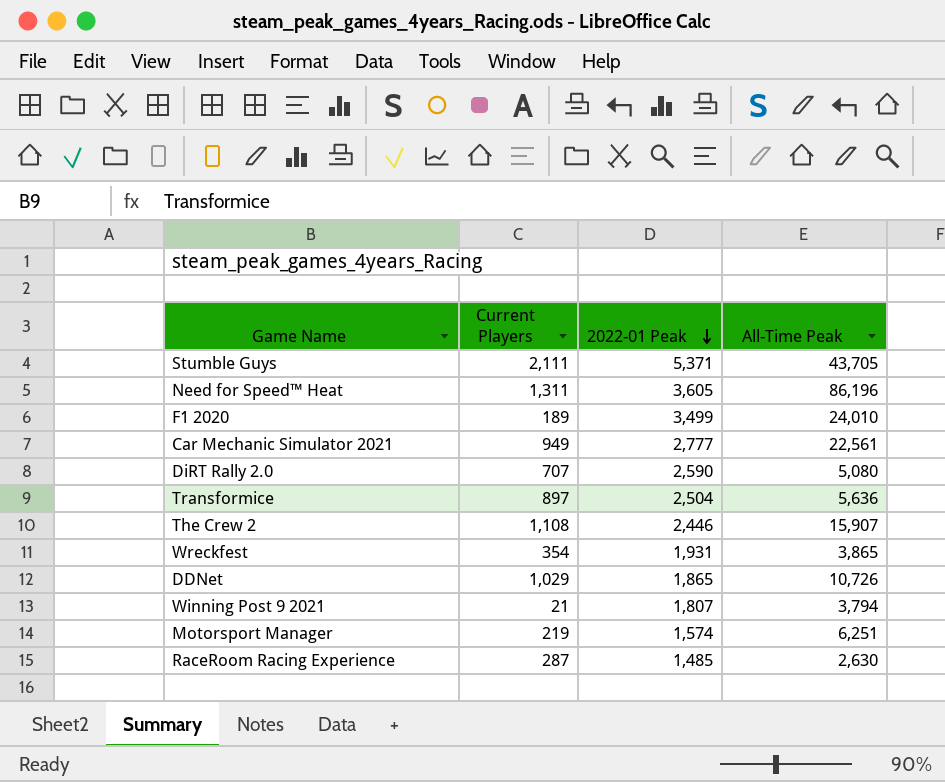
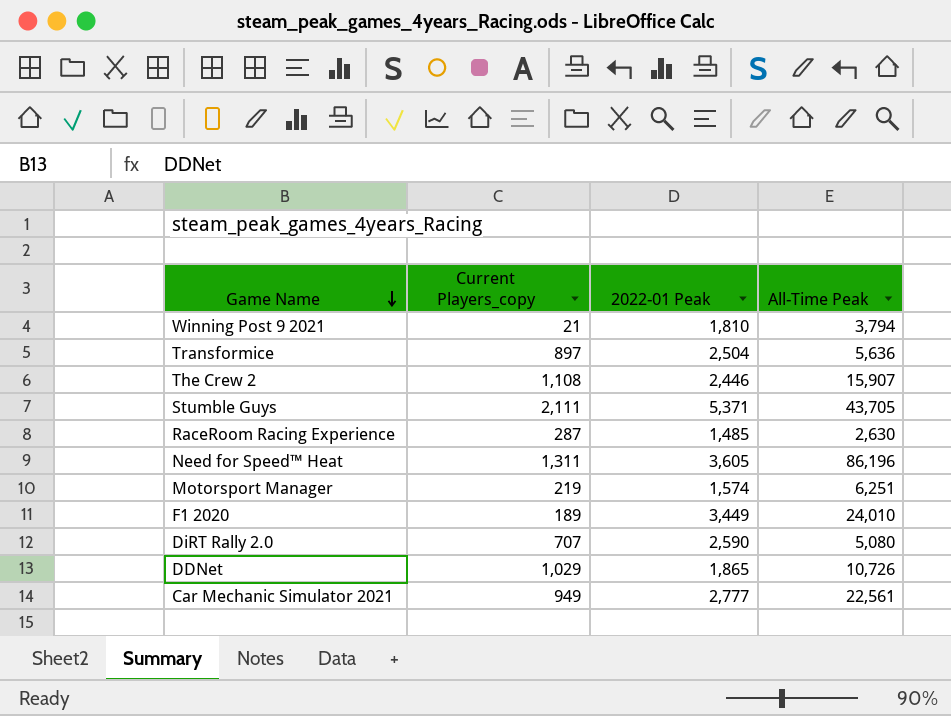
row order: 2022-01 Peak descending -> Game Name descending
column name: Current Players -> Current Players_copy
row Wreckfest: 354 | 1,931 | 3,865 -> none
Winning Post 9 2021 | 2022-01 Peak: 1,807 -> 1,810
F1 2020 | 2022-01 Peak: 3,499 -> 3,449

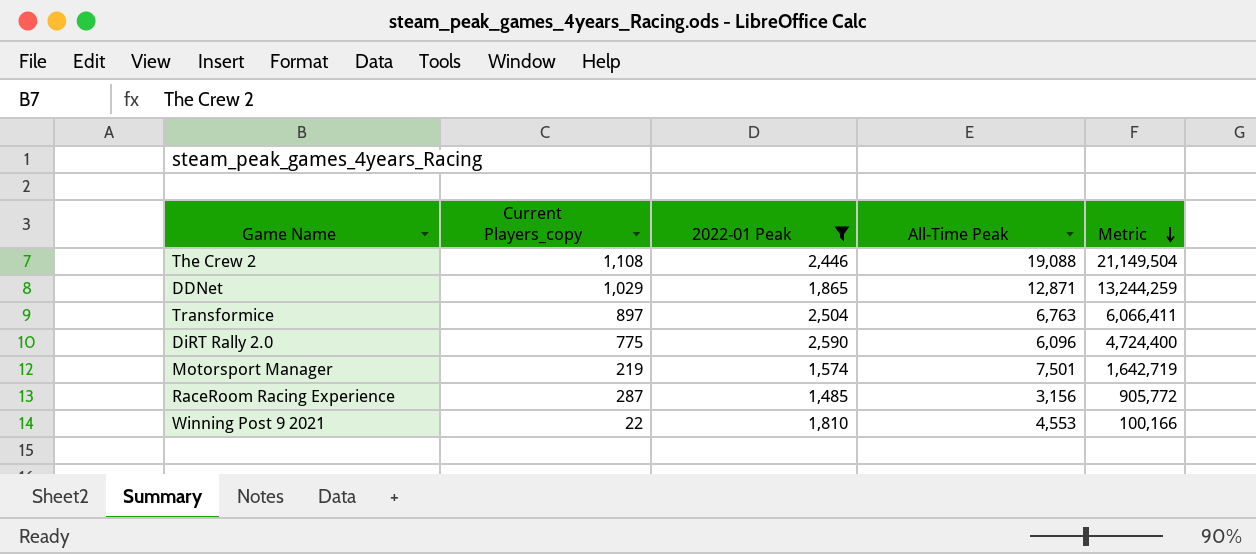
filter: none -> 2022-01 Peak <= 2,590
row order: Game Name descending -> Metric descending
column Metric | formula: none -> [Current Players_copy] * [All-Time Peak]
The Crew 2 | All-Time Peak: 15,907 -> 19,088
DDNet | All-Time Peak: 10,726 -> 12,871
Transformice | All-Time Peak: 5,636 -> 6,763
DiRT Rally 2.0 | Current Players_copy: 707 -> 775
DiRT Rally 2.0 | All-Time Peak: 5,080 -> 6,096
Motorsport Manager | All-Time Peak: 6,251 -> 7,501
RaceRoom Racing Experience | All-Time Peak: 2,630 -> 3,156
Winning Post 9 2021 | Current Players_copy: 21 -> 22
Winning Post 9 2021 | All-Time Peak: 3,794 -> 4,553

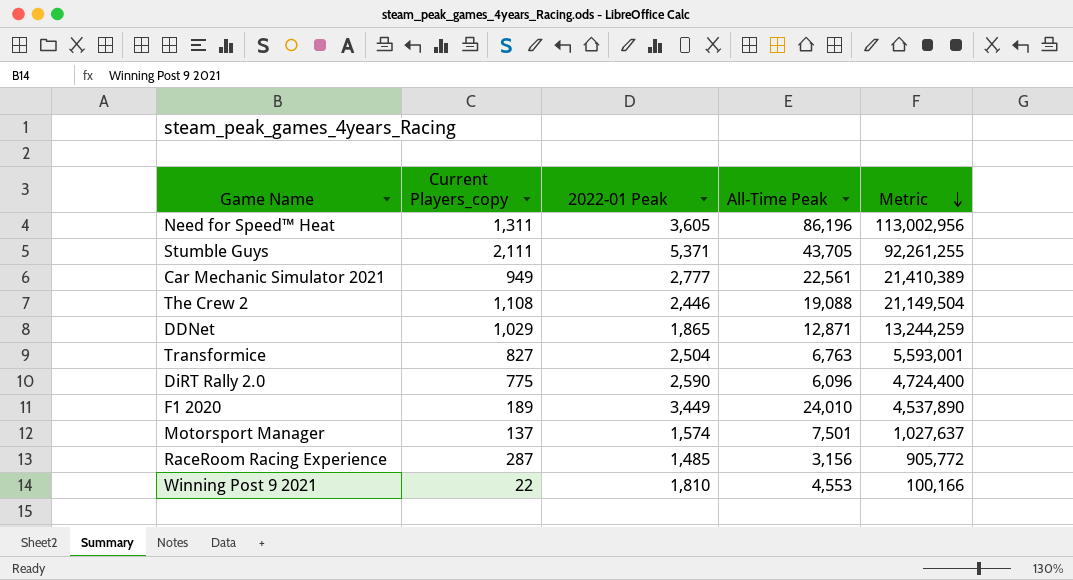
filter: 2022-01 Peak <= 2,590 -> none
Transformice | Current Players_copy: 897 -> 827
Transformice | Metric: 6,066,411 -> 5,593,001
Motorsport Manager | Current Players_copy: 219 -> 137
Motorsport Manager | Metric: 1,642,719 -> 1,027,637

